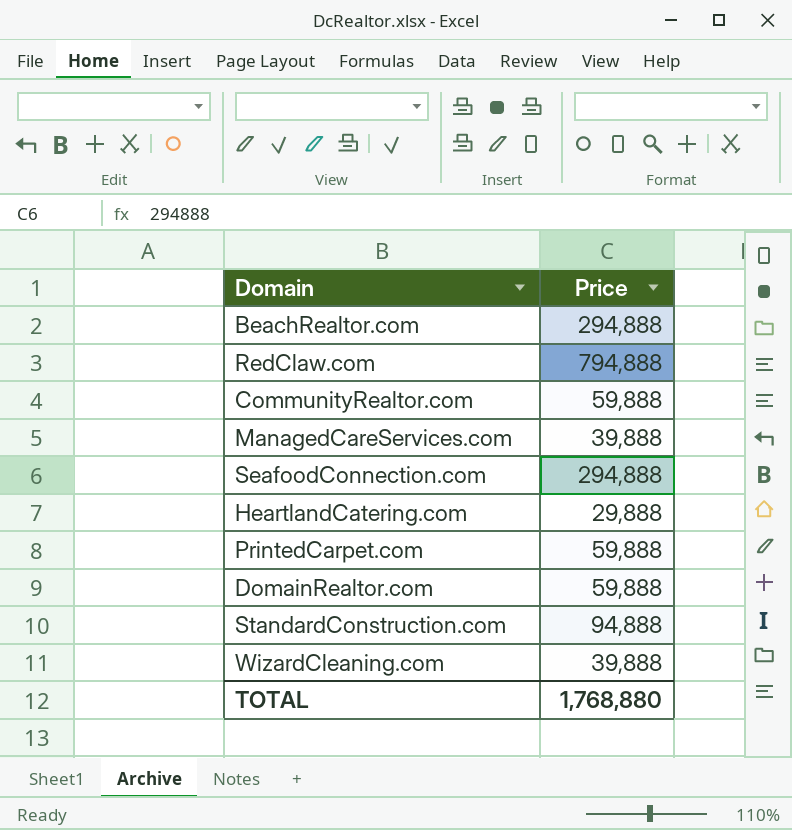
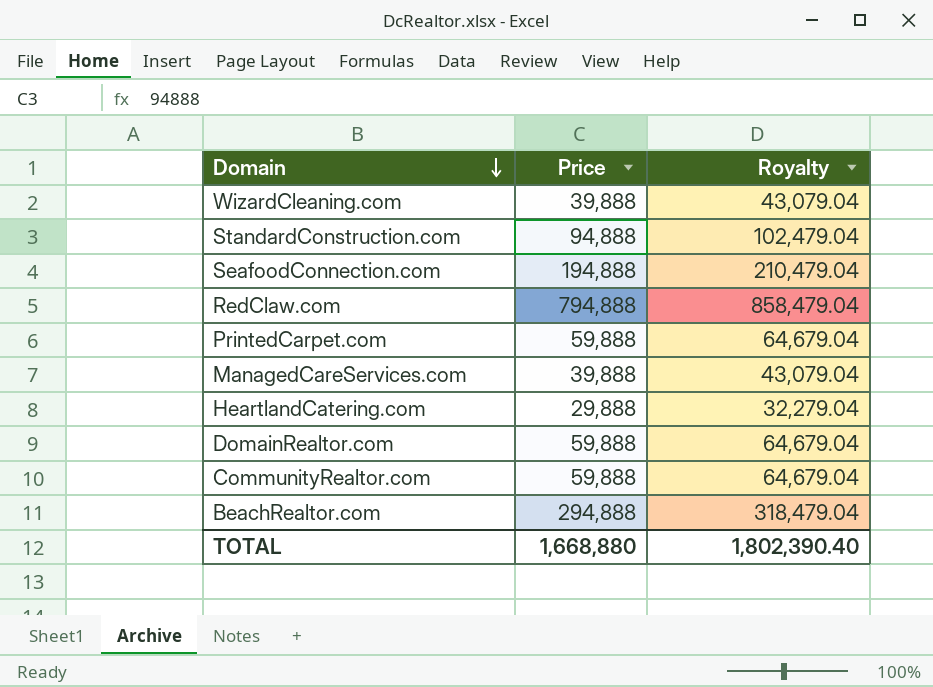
row order: none -> Domain descending
column Royalty | formula: none -> [Price] * 1.08
SeafoodConnection.com | Price: 294,888 -> 194,888
TOTAL | Price: 1,768,880 -> 1,668,880

